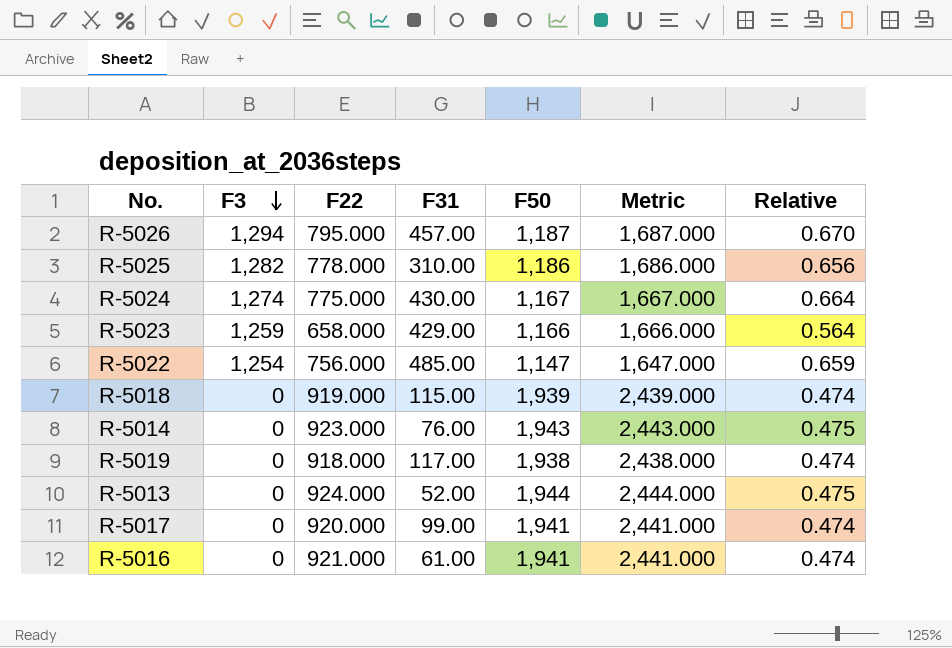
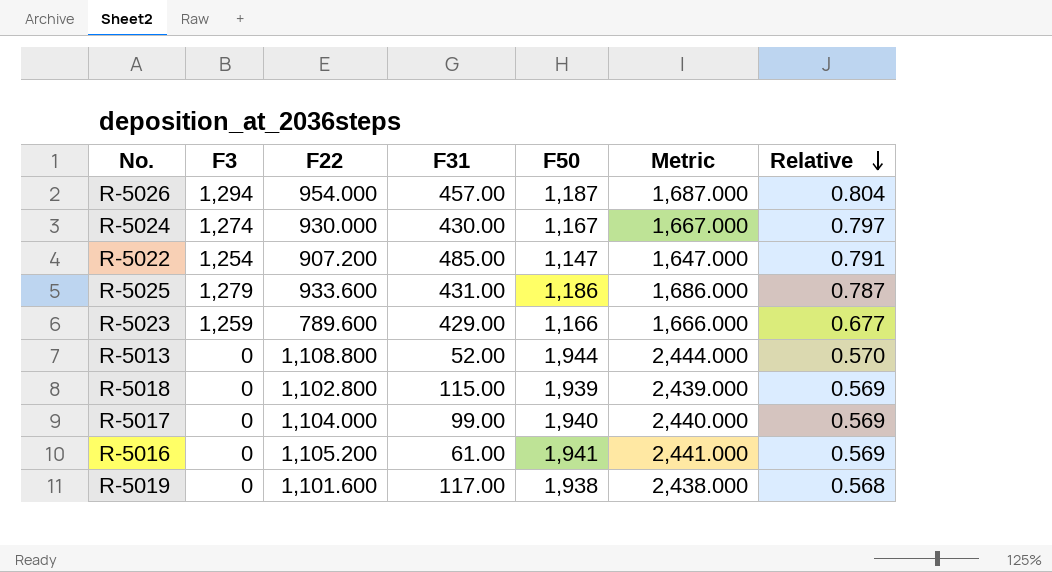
row order: F3 descending -> Relative descending
row R-5014: 0 | 923.000 | 76.00 | 1,943 | 2,443.000 | 0.475 -> none
R-5026 | F22: 795.000 -> 954.000
R-5026 | Relative: 0.670 -> 0.804
R-5024 | F22: 775.000 -> 930.000
R-5024 | Relative: 0.664 -> 0.797
R-5022 | F22: 756.000 -> 907.200
R-5022 | Relative: 0.659 -> 0.791
R-5025 | F3: 1,282 -> 1,279
R-5025 | F22: 778.000 -> 933.600
R-5025 | F31: 310.00 -> 431.00
R-5025 | Relative: 0.656 -> 0.787
R-5023 | F22: 658.000 -> 789.600
R-5023 | Relative: 0.564 -> 0.677
R-5013 | F22: 924.000 -> 1,108.800
R-5013 | Relative: 0.475 -> 0.570
R-5018 | F22: 919.000 -> 1,102.800
R-5018 | Relative: 0.474 -> 0.569
R-5017 | F22: 920.000 -> 1,104.000
R-5017 | F50: 1,941 -> 1,940
R-5017 | Metric: 2,441.000 -> 2,440.000
R-5017 | Relative: 0.474 -> 0.569
R-5016 | F22: 921.000 -> 1,105.200
R-5016 | Relative: 0.474 -> 0.569
R-5019 | F22: 918.000 -> 1,101.600
R-5019 | Relative: 0.474 -> 0.568

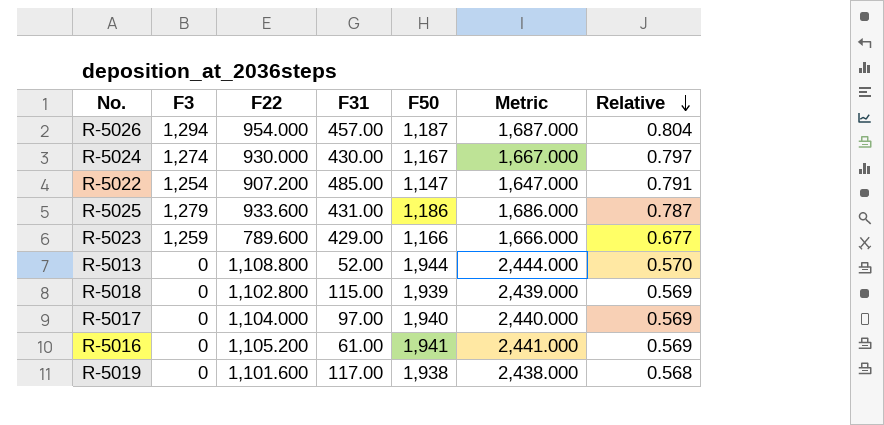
R-5017 | F31: 99.00 -> 97.00

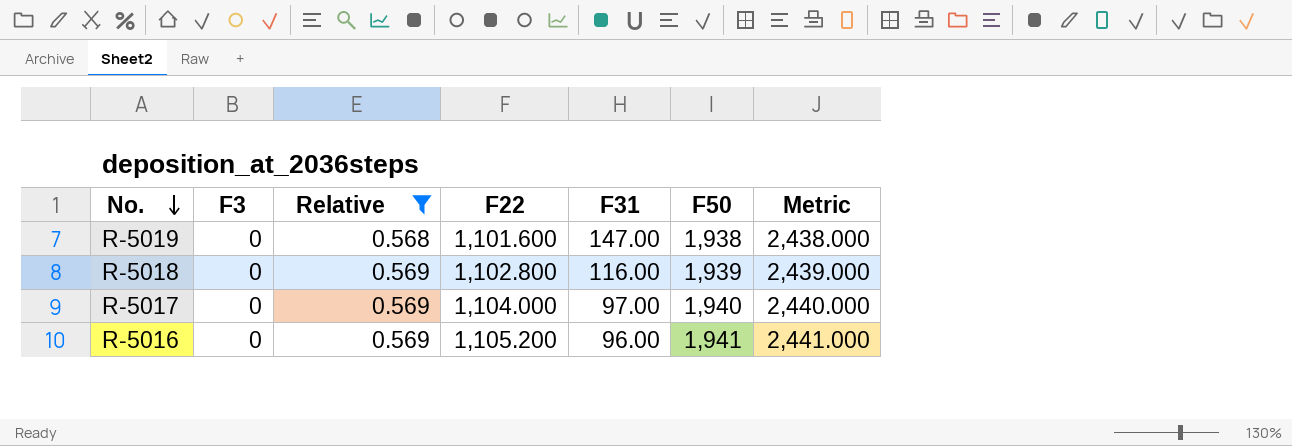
filter: none -> Relative <= 0.569
row order: Relative descending -> No. descending
column Relative | position: 7 -> 3
R-5019 | F31: 117.00 -> 147.00
R-5018 | F31: 115.00 -> 116.00
R-5016 | F31: 61.00 -> 96.00

